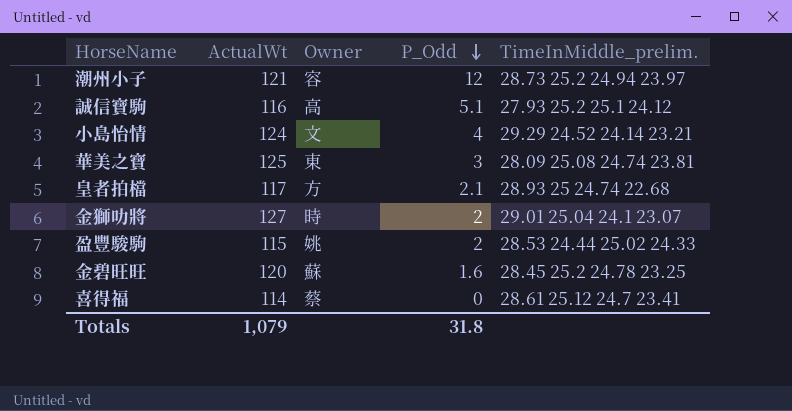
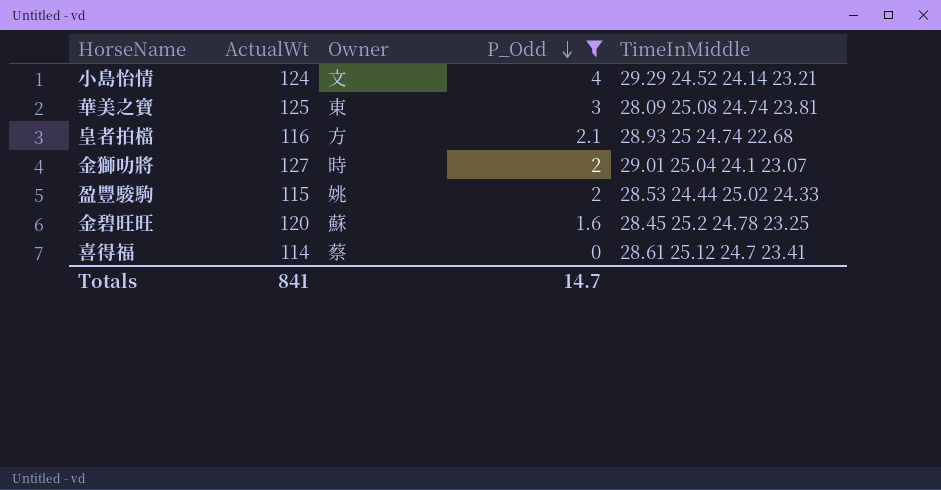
filter: none -> P_Odd <= 4
column name: TimeInMiddle_prelim. -> TimeInMiddle
皇者拍檔 | ActualWt: 117 -> 116
Totals | ActualWt: 1,079 -> 841
Totals | P_Odd: 31.8 -> 14.7

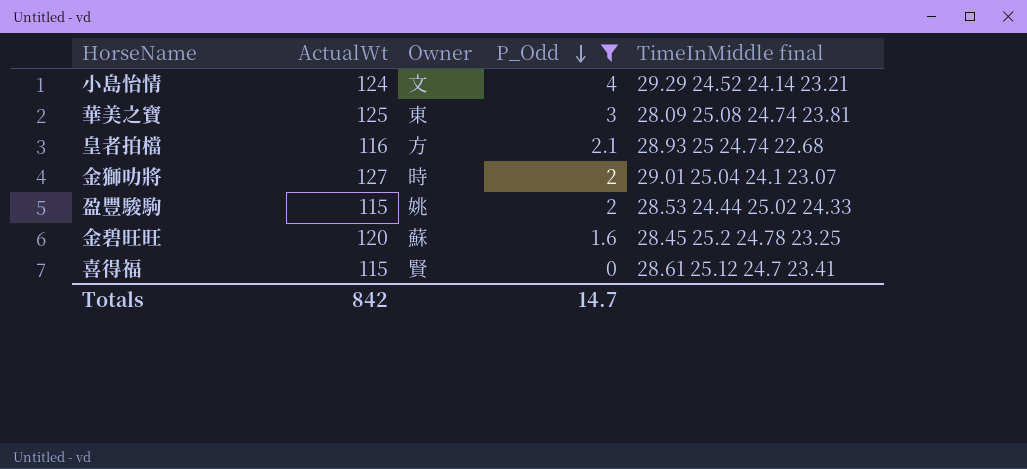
column name: TimeInMiddle -> TimeInMiddle final
喜得福 | ActualWt: 114 -> 115
喜得福 | Owner: 蔡 -> 賢
Totals | ActualWt: 841 -> 842

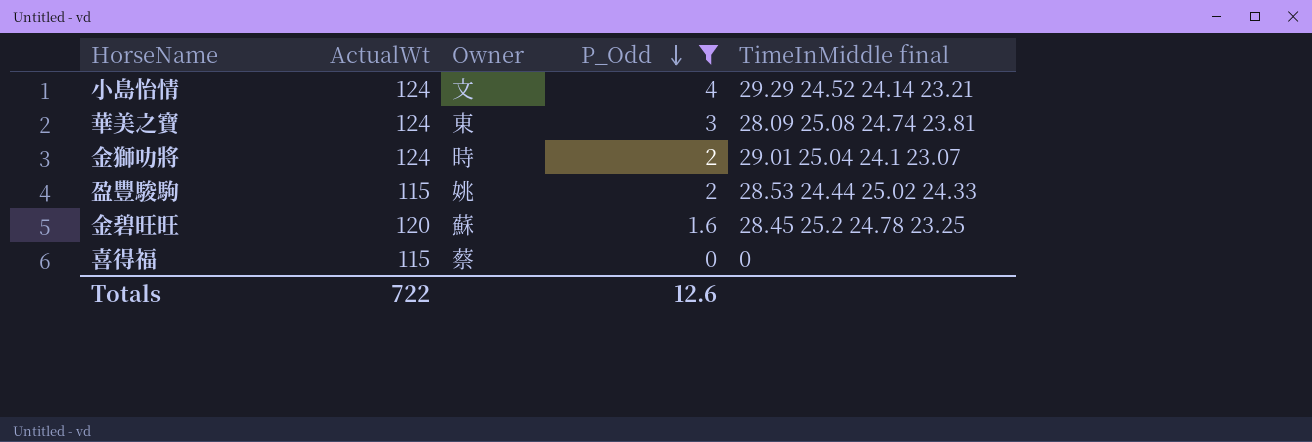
row 皇者拍檔: 116 | 方 | 2.1 | 28.93 25 24.74 22.68 -> none
華美之寶 | ActualWt: 125 -> 124
金獅叻將 | ActualWt: 127 -> 124
喜得福 | Owner: 賢 -> 蔡
喜得福 | TimeInMiddle final: 28.61 25.12 24.7 23.41 -> 0
Totals | ActualWt: 842 -> 722
Totals | P_Odd: 14.7 -> 12.6

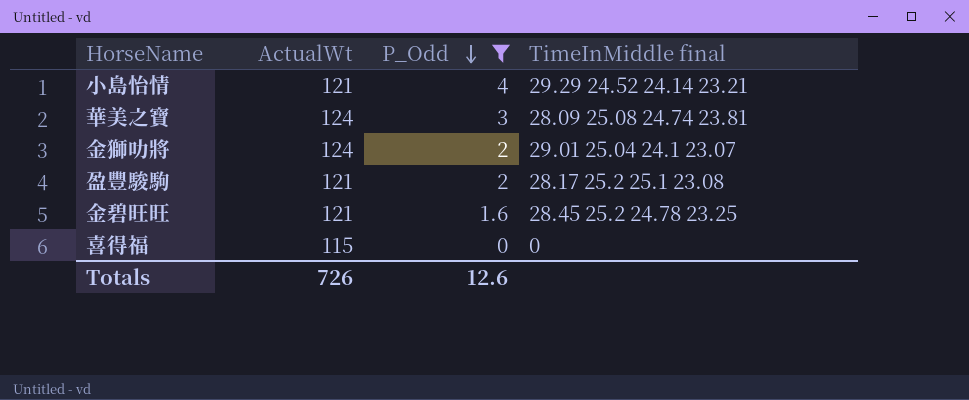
column Owner | position: 3 -> none
小島怡情 | ActualWt: 124 -> 121
盈豐駿駒 | ActualWt: 115 -> 121
盈豐駿駒 | TimeInMiddle final: 28.53 24.44 25.02 24.33 -> 28.17 25.2 25.1 23.08
金碧旺旺 | ActualWt: 120 -> 121
Totals | ActualWt: 722 -> 726

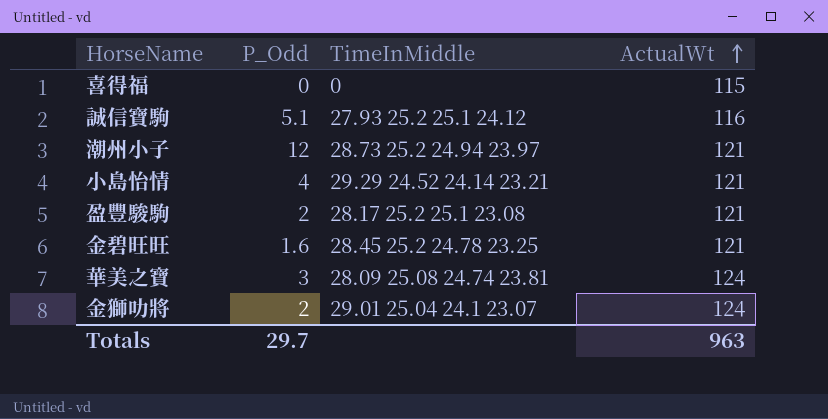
filter: P_Odd <= 4 -> none
row order: P_Odd descending -> ActualWt ascending
column name: TimeInMiddle final -> TimeInMiddle
column ActualWt | position: 2 -> 4
Totals | P_Odd: 12.6 -> 29.7
Totals | ActualWt: 726 -> 963

